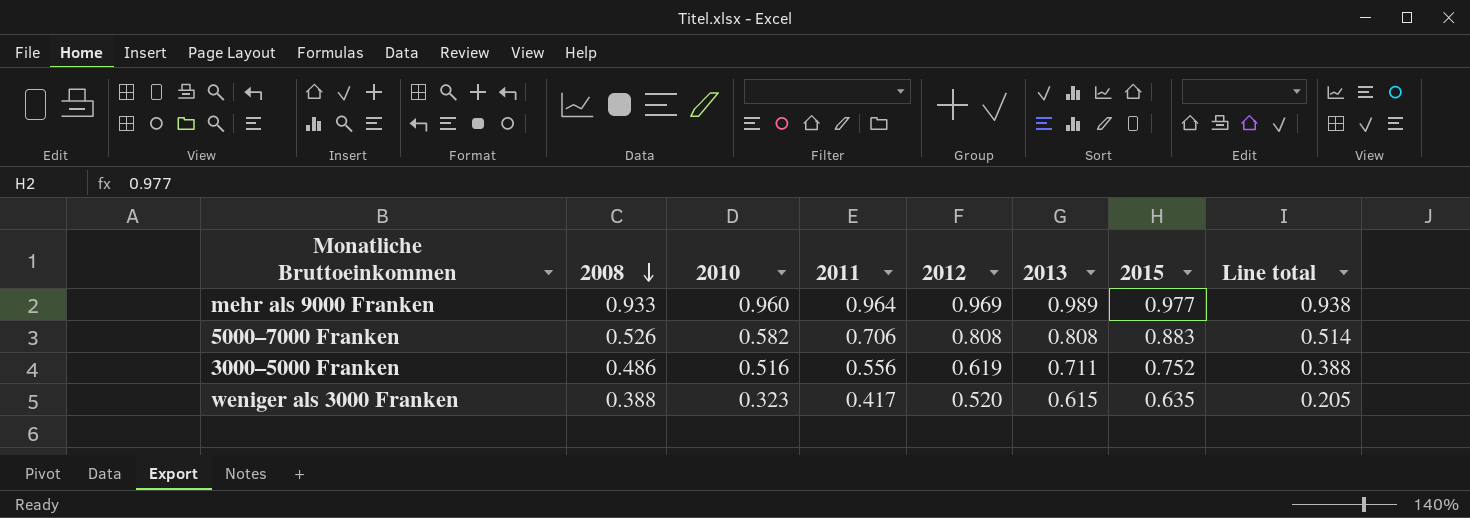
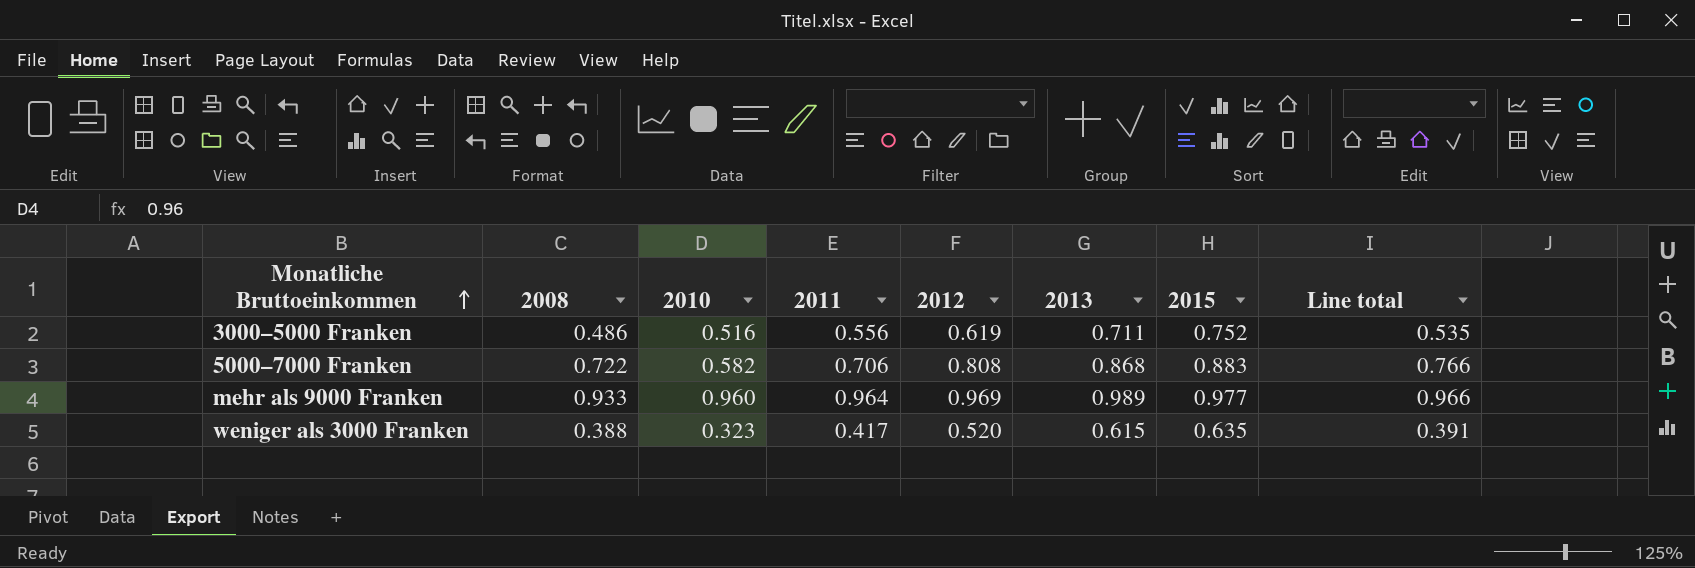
row order: 2008 descending -> Monatliche Bruttoeinkommen ascending
column Line total | formula: [2010] * [2015] -> [2013] * [2015]
5000–7000 Franken | 2008: 0.526 -> 0.722
5000–7000 Franken | 2013: 0.808 -> 0.868

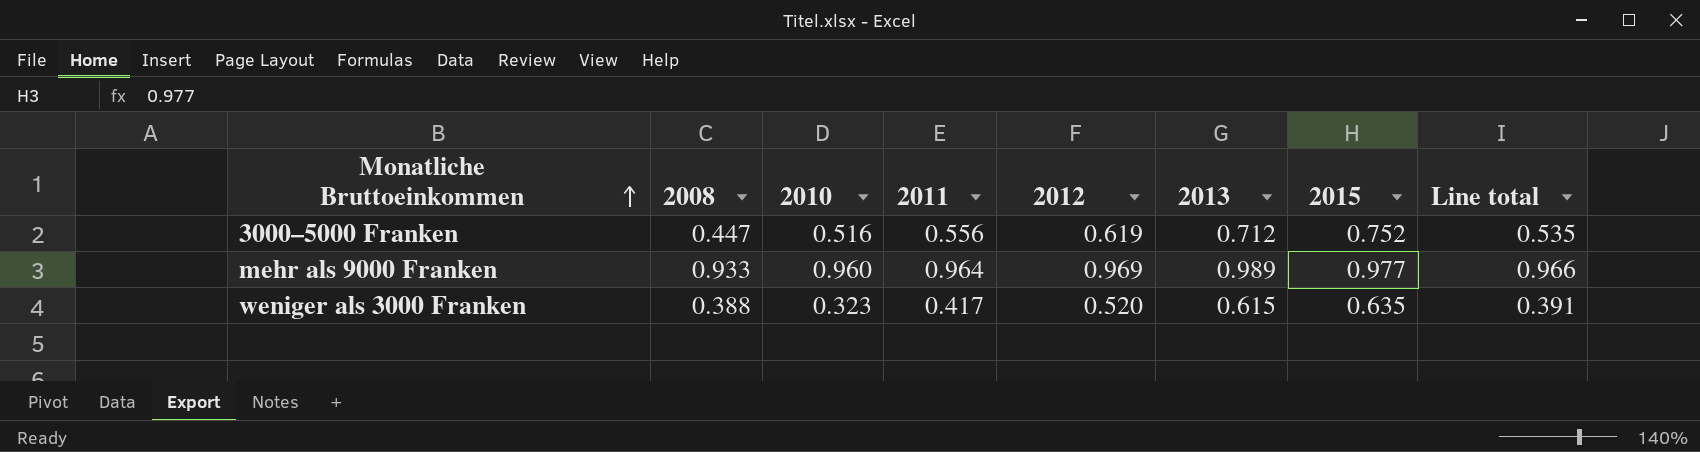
row 5000–7000 Franken: 0.722 | 0.582 | 0.706 | 0.808 | 0.868 | 0.883 | 0.766 -> none
3000–5000 Franken | 2008: 0.486 -> 0.447
3000–5000 Franken | 2013: 0.711 -> 0.712

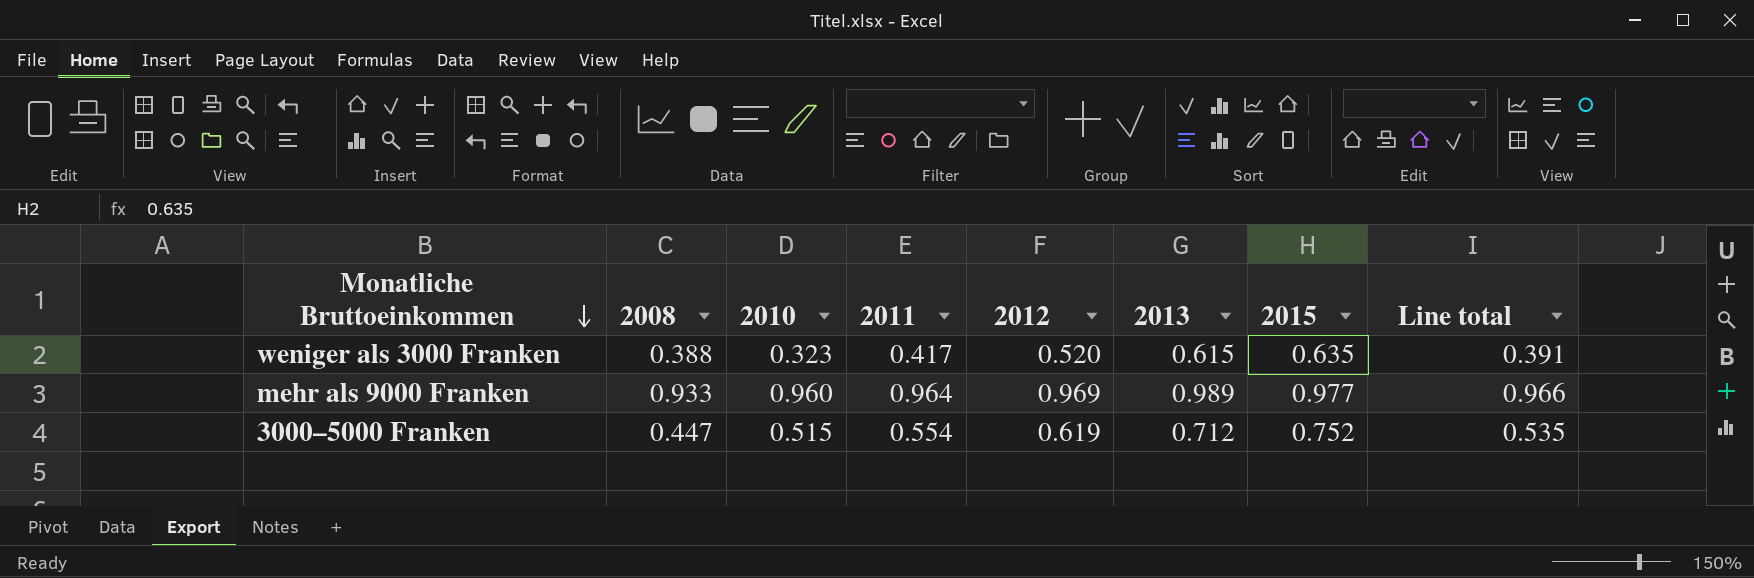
row order: Monatliche Bruttoeinkommen ascending -> Monatliche Bruttoeinkommen descending
3000–5000 Franken | 2010: 0.516 -> 0.515
3000–5000 Franken | 2011: 0.556 -> 0.554

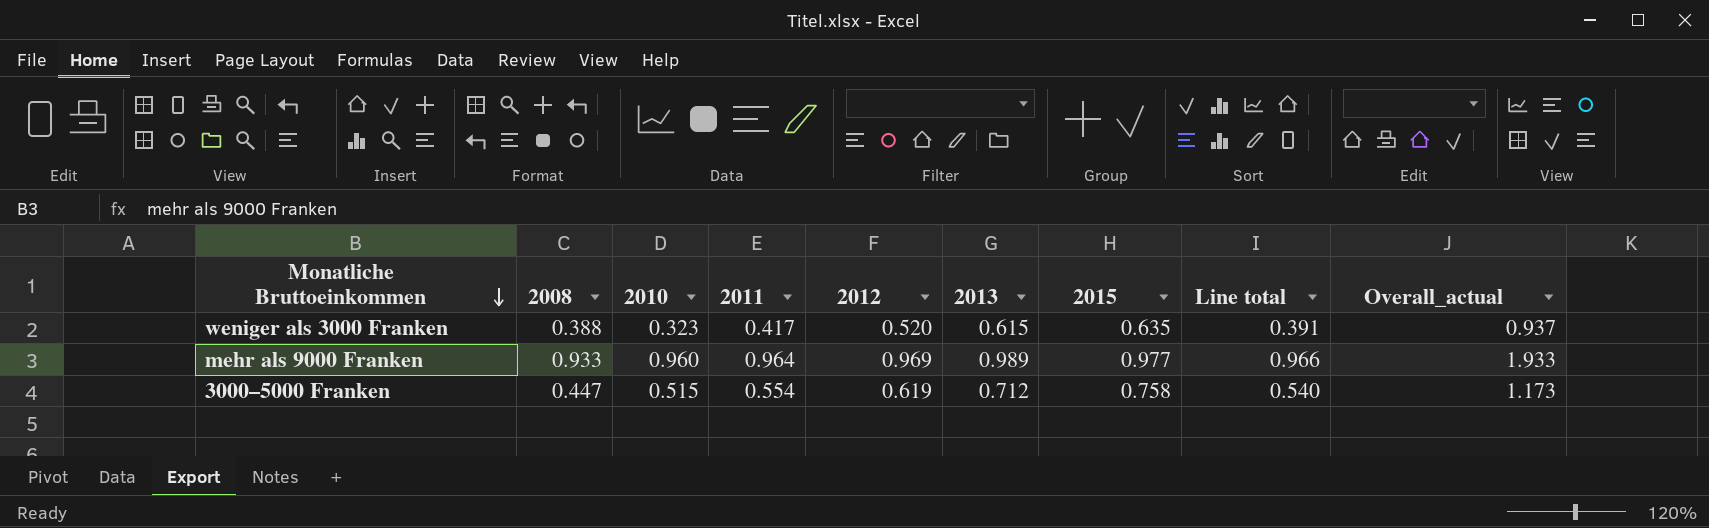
column Overall_actual | formula: none -> [2011] + [2012]
3000–5000 Franken | 2015: 0.752 -> 0.758
3000–5000 Franken | Line total: 0.535 -> 0.540

